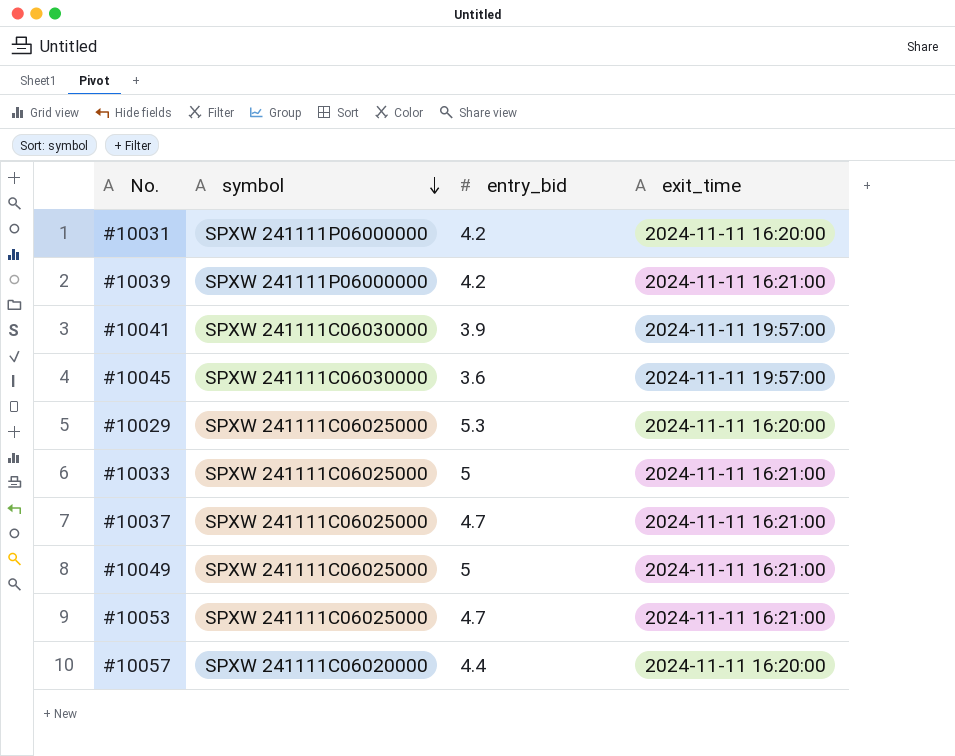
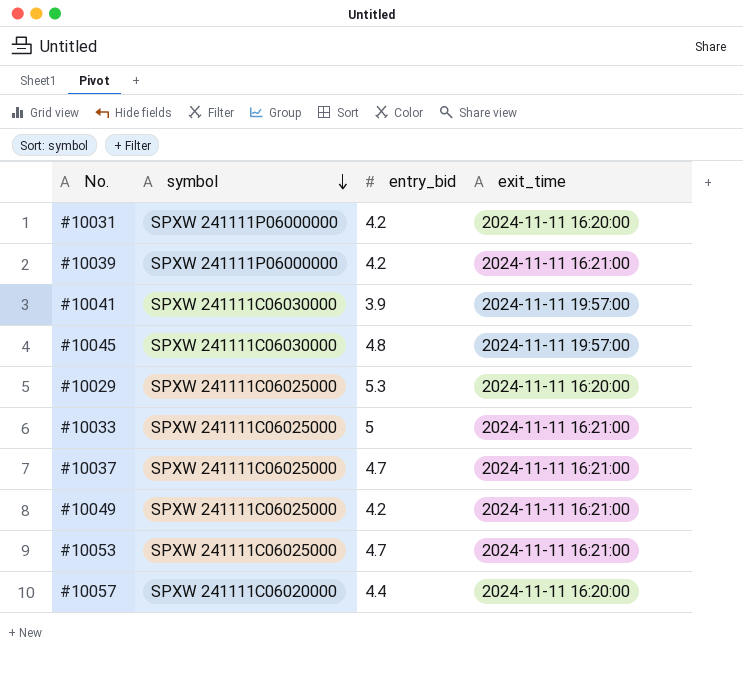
#10045 | entry_bid: 3.6 -> 4.8
#10049 | entry_bid: 5 -> 4.2

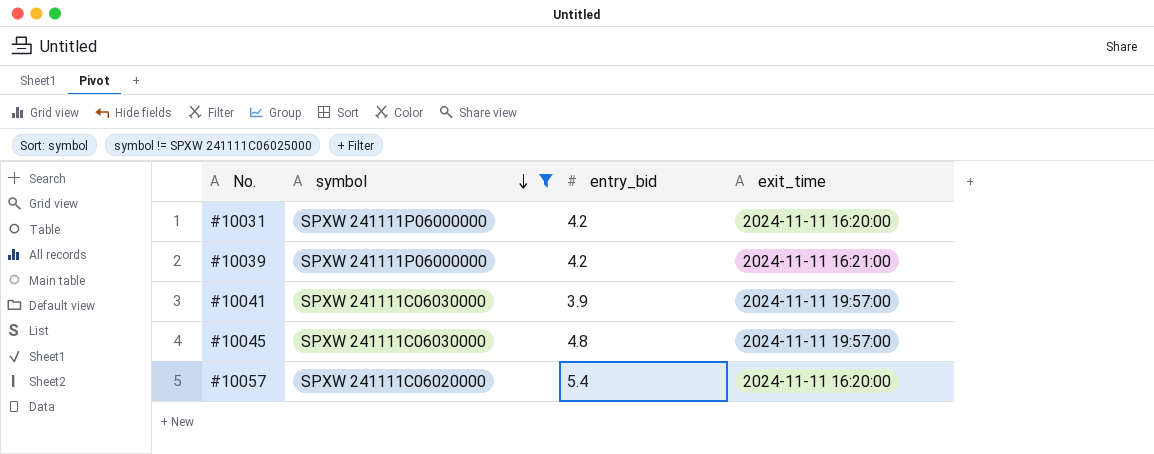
filter: none -> symbol != SPXW 241111C06025000
#10057 | entry_bid: 4.4 -> 5.4

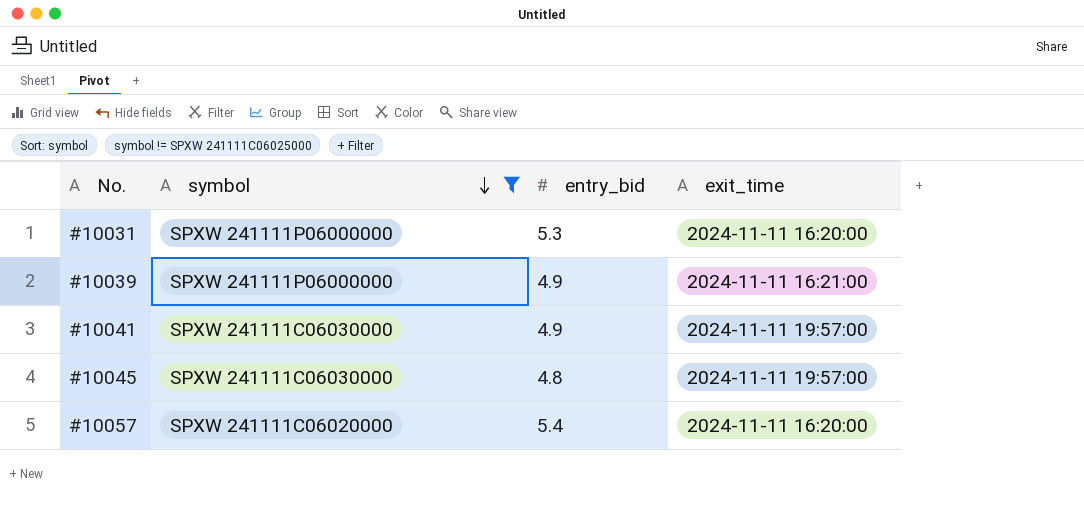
#10031 | entry_bid: 4.2 -> 5.3
#10039 | entry_bid: 4.2 -> 4.9
#10041 | entry_bid: 3.9 -> 4.9

